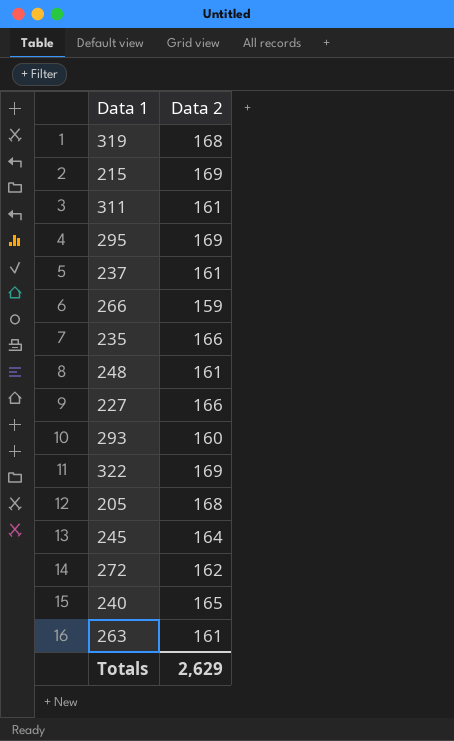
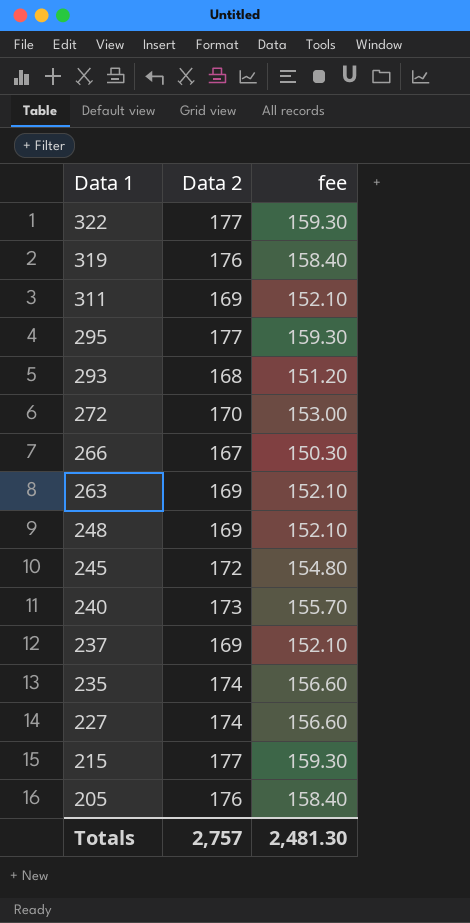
row order: none -> Data 1 descending
column fee | formula: none -> [Data 2] * 0.9
322 | Data 2: 169 -> 177
319 | Data 2: 168 -> 176
311 | Data 2: 161 -> 169
295 | Data 2: 169 -> 177
293 | Data 2: 160 -> 168
272 | Data 2: 162 -> 170
266 | Data 2: 159 -> 167
263 | Data 2: 161 -> 169
248 | Data 2: 161 -> 169
245 | Data 2: 164 -> 172
240 | Data 2: 165 -> 173
237 | Data 2: 161 -> 169
235 | Data 2: 166 -> 174
227 | Data 2: 166 -> 174
215 | Data 2: 169 -> 177
205 | Data 2: 168 -> 176
Totals | Data 2: 2,629 -> 2,757

